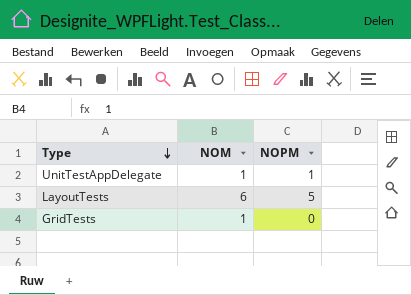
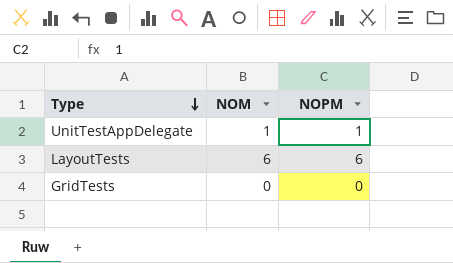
LayoutTests | NOPM: 5 -> 6
GridTests | NOM: 1 -> 0

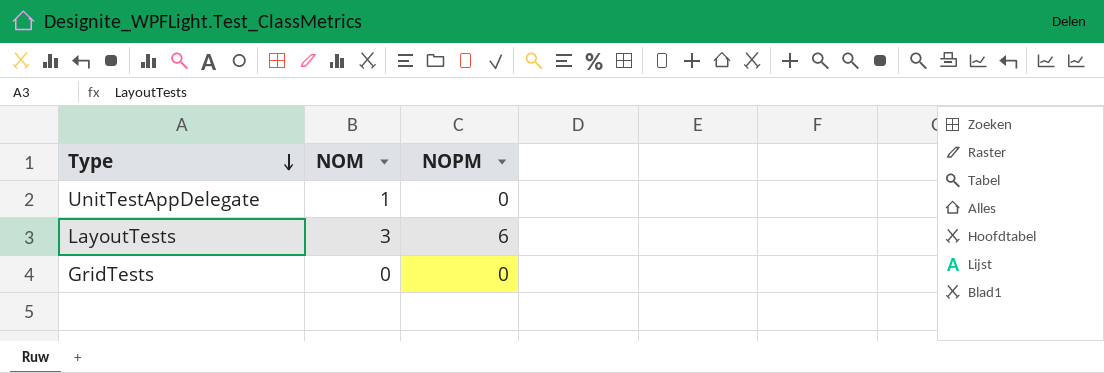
UnitTestAppDelegate | NOPM: 1 -> 0
LayoutTests | NOM: 6 -> 3

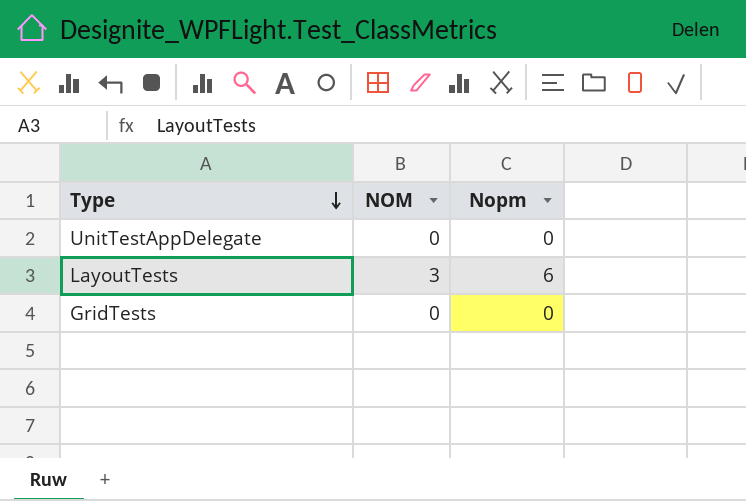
column name: NOPM -> Nopm
UnitTestAppDelegate | NOM: 1 -> 0

